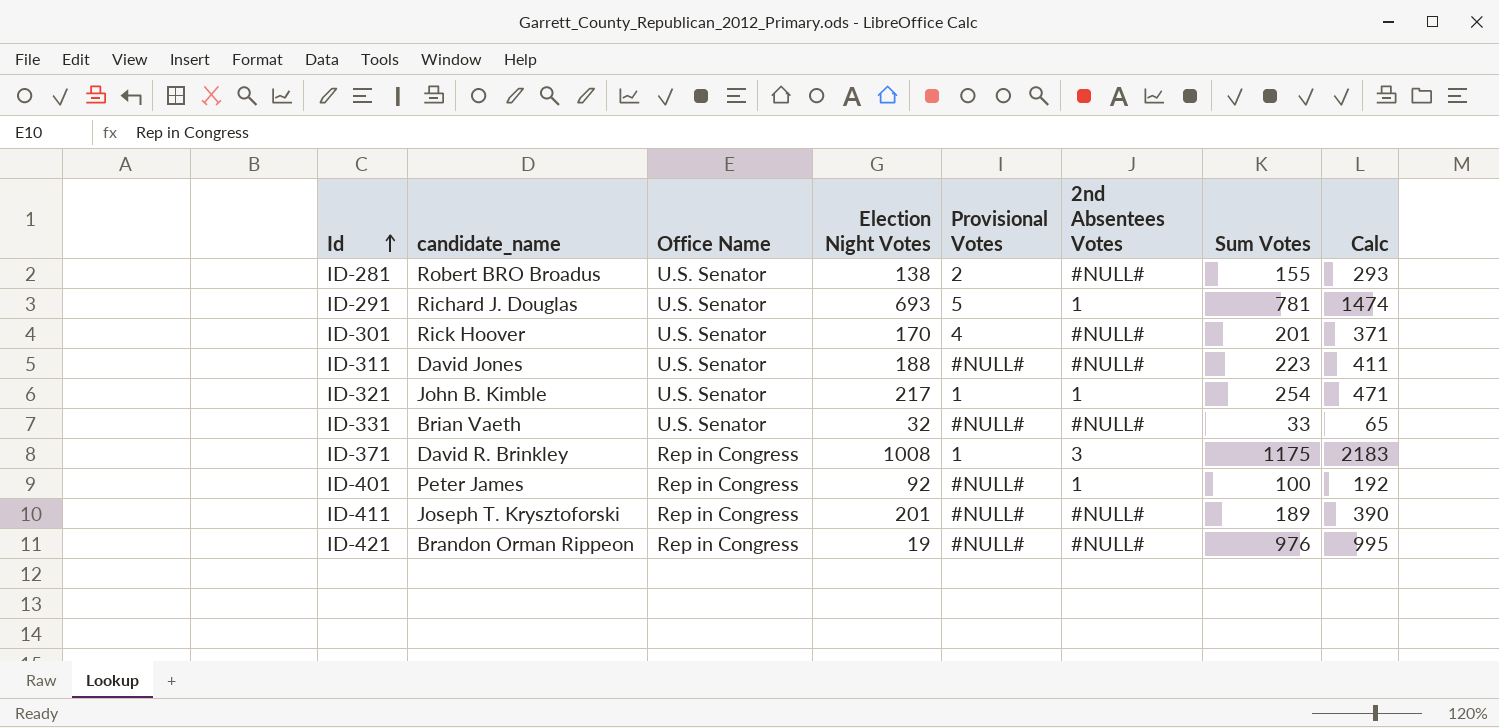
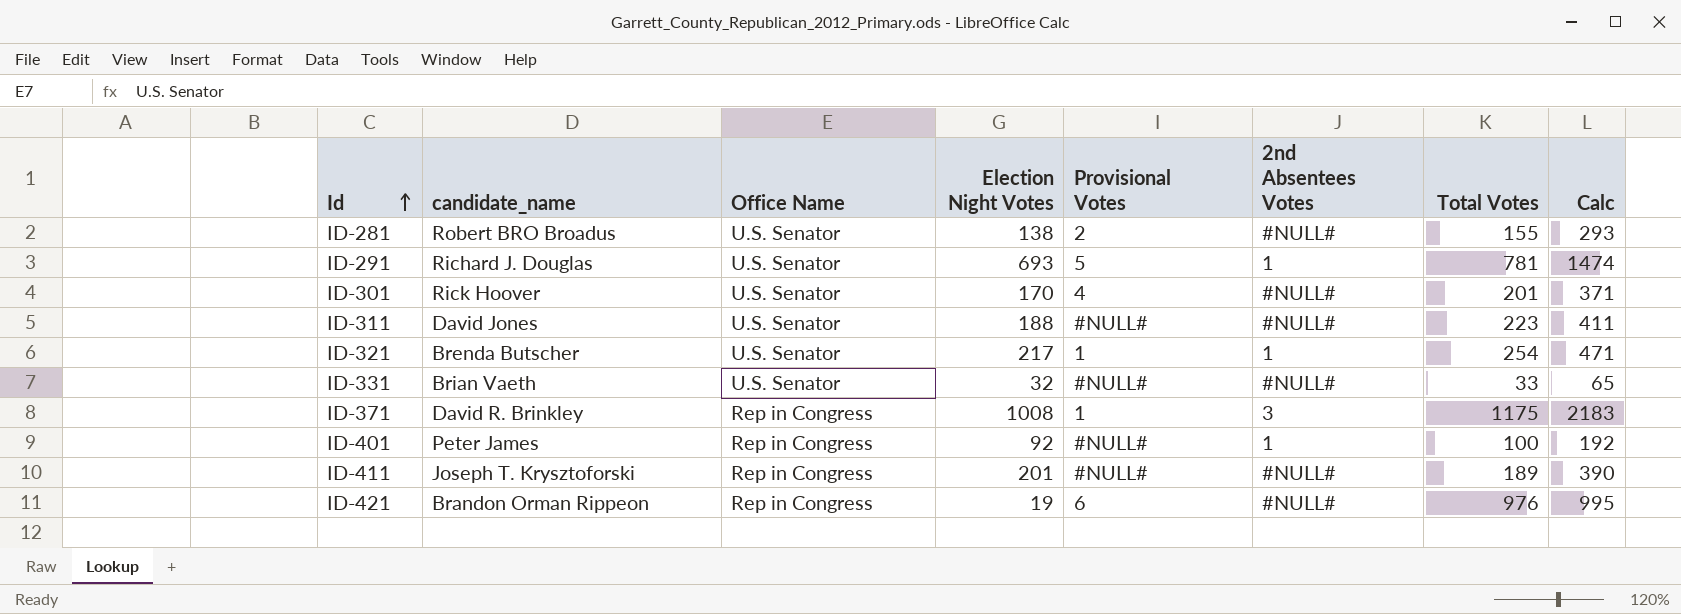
column name: Sum Votes -> Total Votes
ID-321 | candidate_name: John B. Kimble -> Brenda Butscher
ID-421 | Provisional Votes: #NULL# -> 6

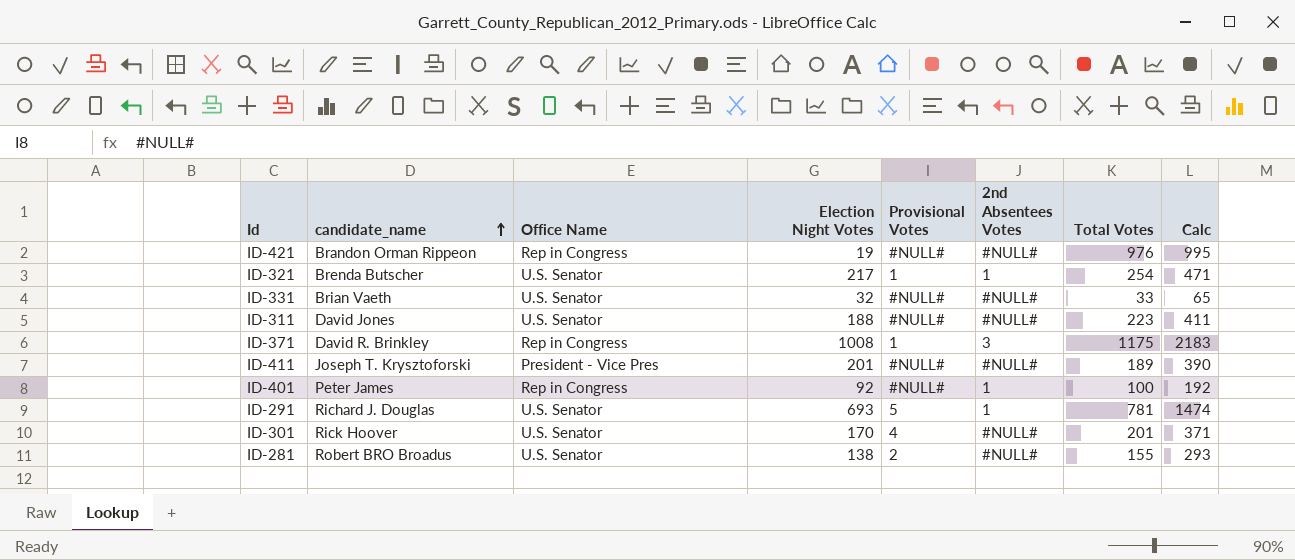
row order: Id ascending -> candidate_name ascending
ID-421 | Provisional Votes: 6 -> #NULL#
ID-411 | Office Name: Rep in Congress -> President - Vice Pres

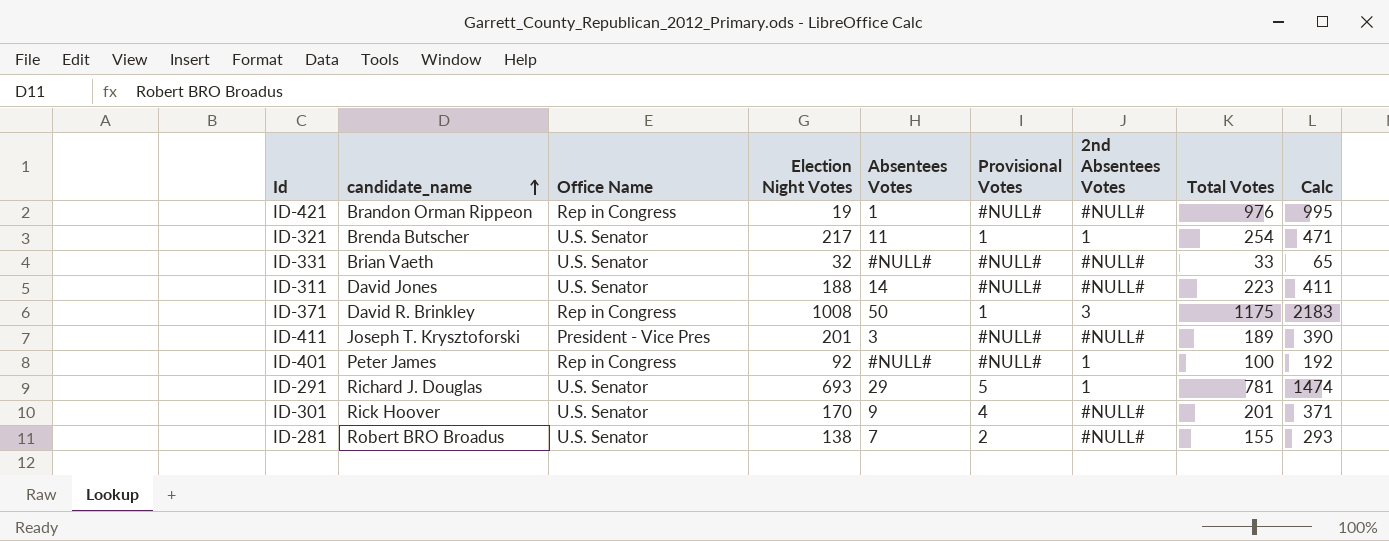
column Absentees Votes | position: none -> 5

